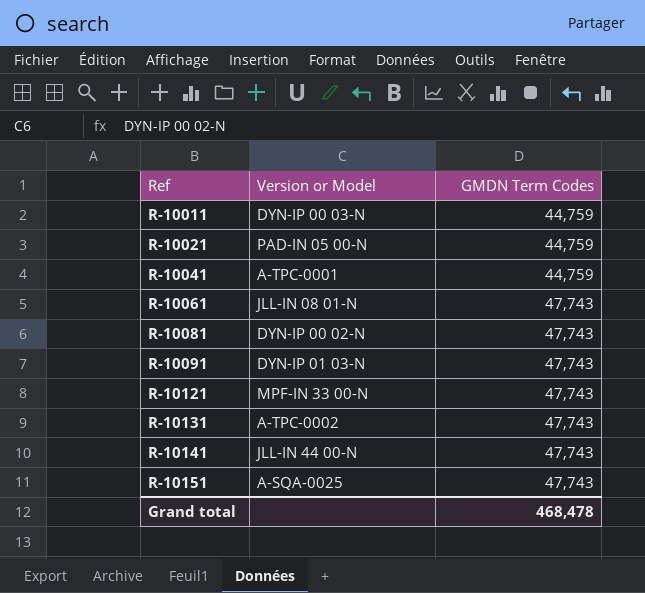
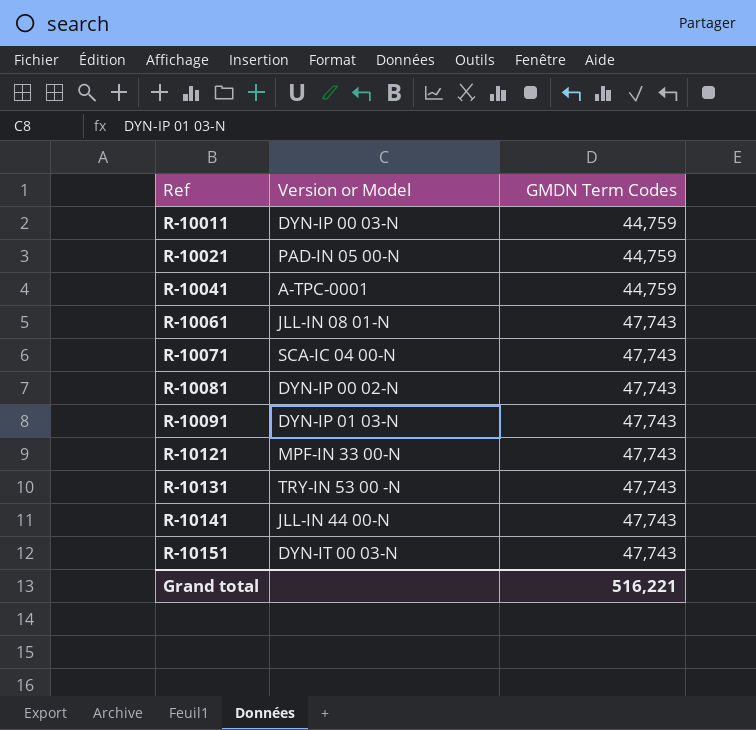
row R-10071: none -> SCA-IC 04 00-N | 47,743
R-10131 | Version or Model: A-TPC-0002 -> TRY-IN 53 00 -N
R-10151 | Version or Model: A-SQA-0025 -> DYN-IT 00 03-N
Grand total | GMDN Term Codes: 468,478 -> 516,221

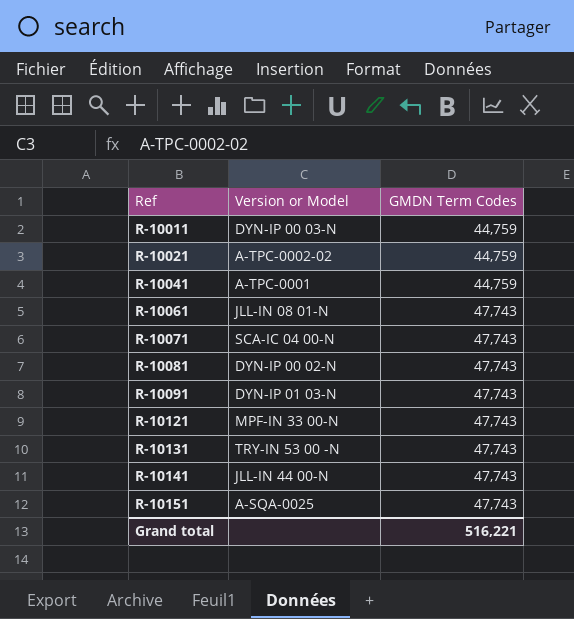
R-10021 | Version or Model: PAD-IN 05 00-N -> A-TPC-0002-02
R-10151 | Version or Model: DYN-IT 00 03-N -> A-SQA-0025

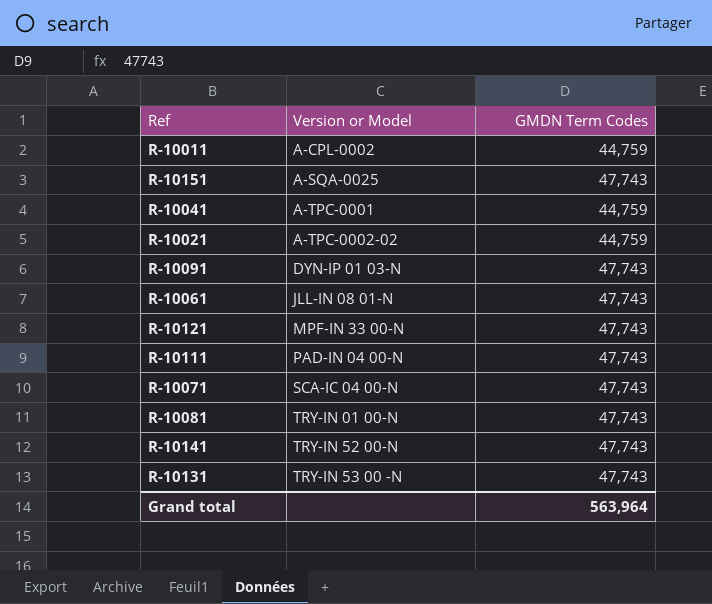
row order: Ref ascending -> Version or Model ascending
R-10011 | Version or Model: DYN-IP 00 03-N -> A-CPL-0002
row R-10111: none -> PAD-IN 04 00-N | 47,743
R-10081 | Version or Model: DYN-IP 00 02-N -> TRY-IN 01 00-N
R-10141 | Version or Model: JLL-IN 44 00-N -> TRY-IN 52 00-N
Grand total | GMDN Term Codes: 516,221 -> 563,964

